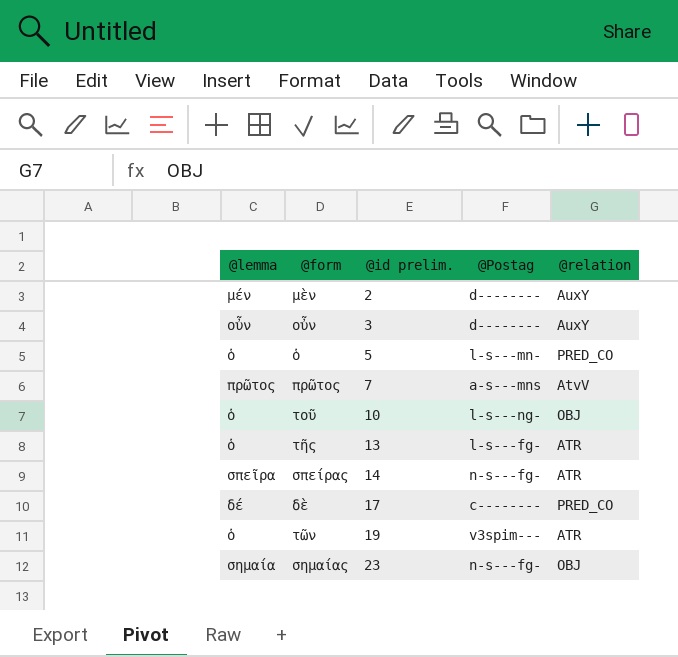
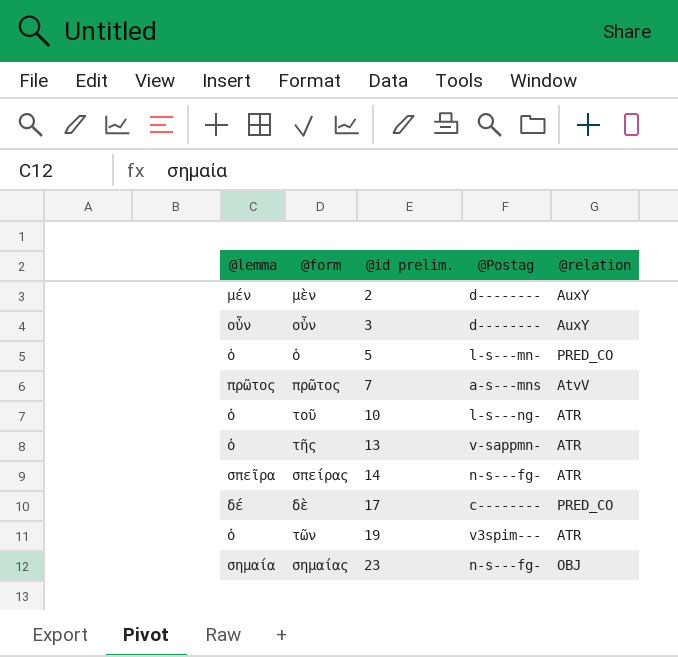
τοῦ | @relation: OBJ -> ATR
τῆς | @Postag: l-s---fg- -> v-sappmn-

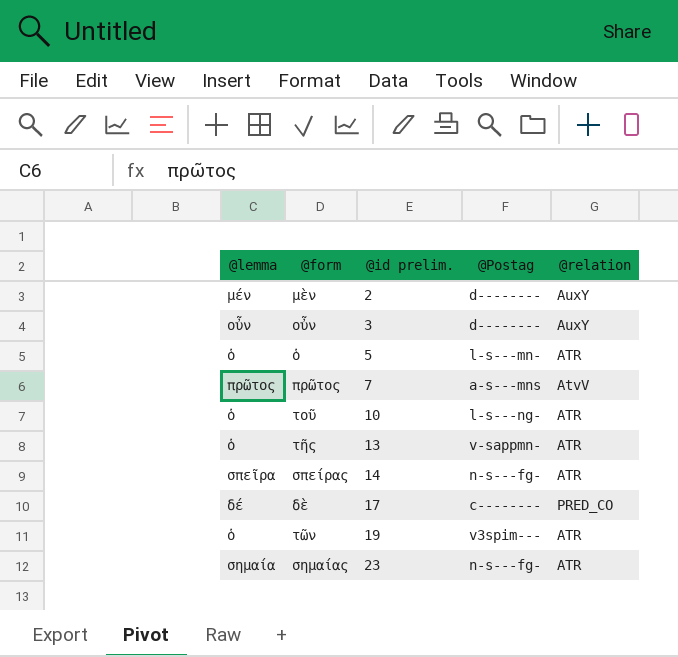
ὁ | @relation: PRED_CO -> ATR
σημαίας | @relation: OBJ -> ATR

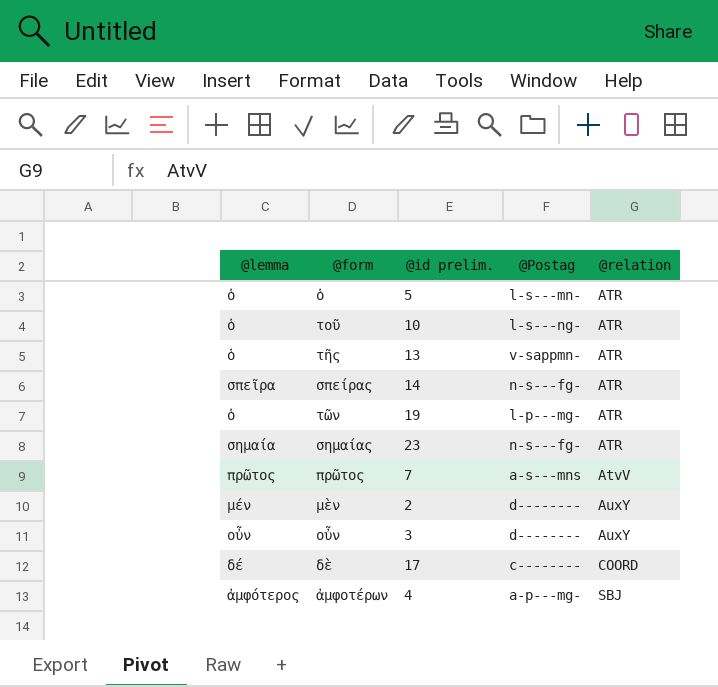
row order: @id prelim. ascending -> @relation ascending
τῶν | @Postag: v3spim--- -> l-p---mg-
δὲ | @relation: PRED_CO -> COORD
row ἀμφοτέρων: none -> ἀμφότερος | 4 | a-p---mg- | SBJ

